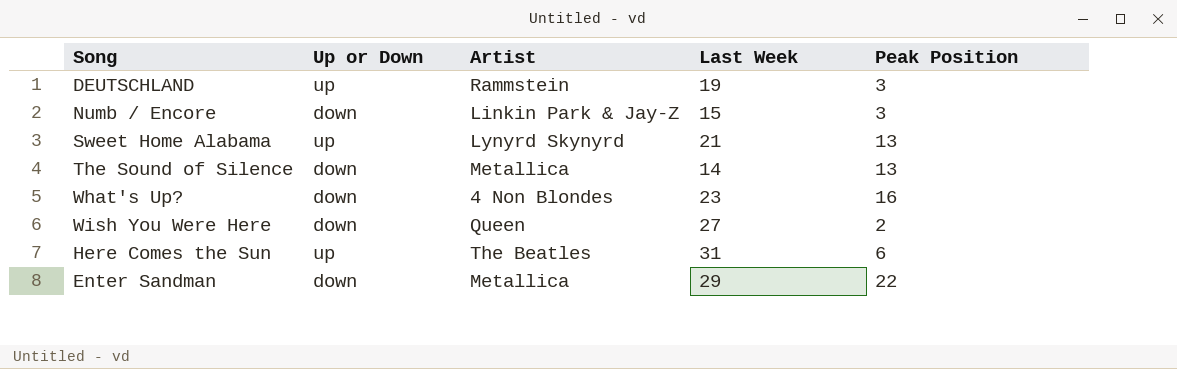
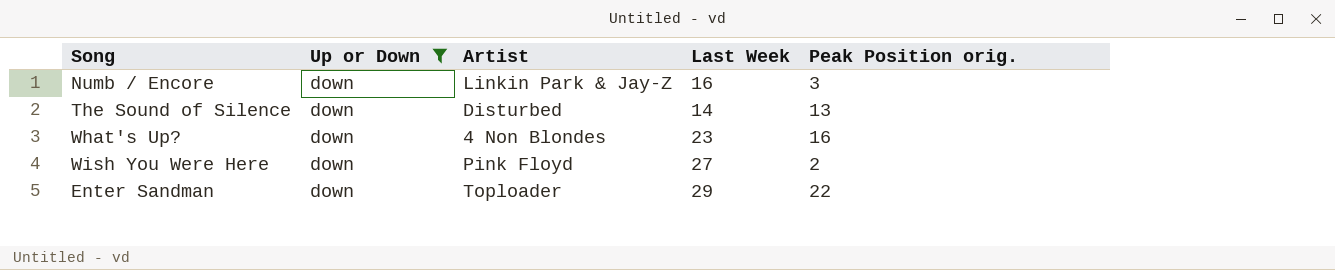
filter: none -> Up or Down = down
column name: Peak Position -> Peak Position orig.
Numb / Encore | Last Week: 15 -> 16
The Sound of Silence | Artist: Metallica -> Disturbed
Wish You Were Here | Artist: Queen -> Pink Floyd
Enter Sandman | Artist: Metallica -> Toploader

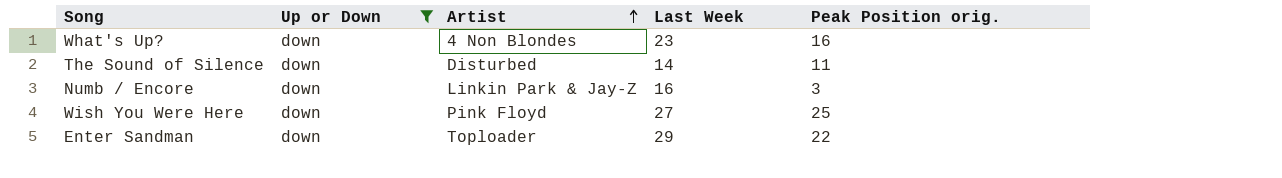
row order: none -> Artist ascending
The Sound of Silence | Peak Position orig.: 13 -> 11
Wish You Were Here | Peak Position orig.: 2 -> 25

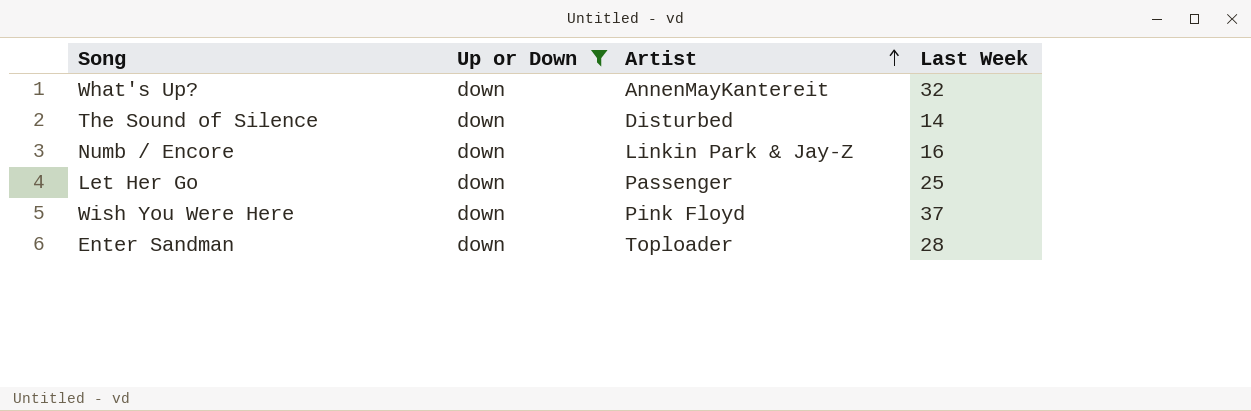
column Peak Position orig. | position: 5 -> none
What's Up? | Artist: 4 Non Blondes -> AnnenMayKantereit
What's Up? | Last Week: 23 -> 32
row Let Her Go: none -> down | Passenger | 25
Wish You Were Here | Last Week: 27 -> 37
Enter Sandman | Last Week: 29 -> 28

